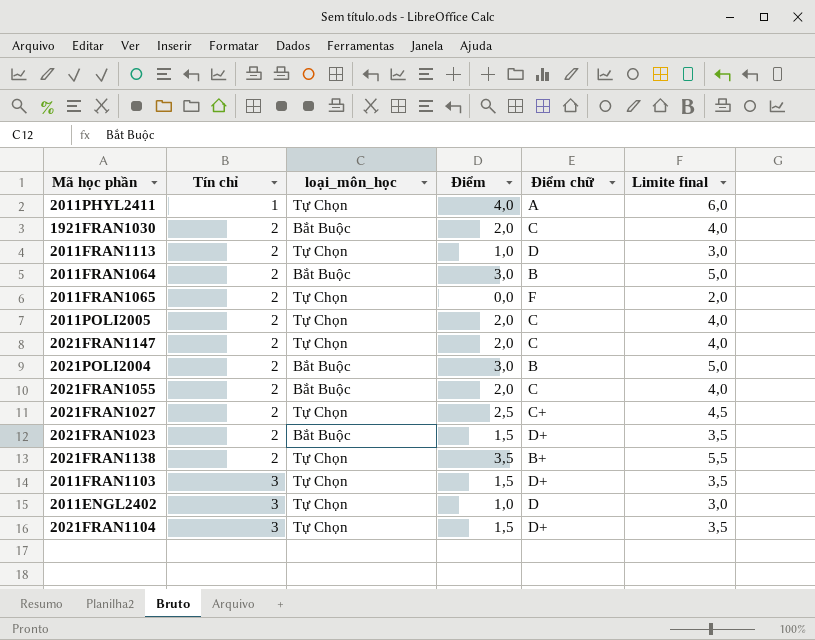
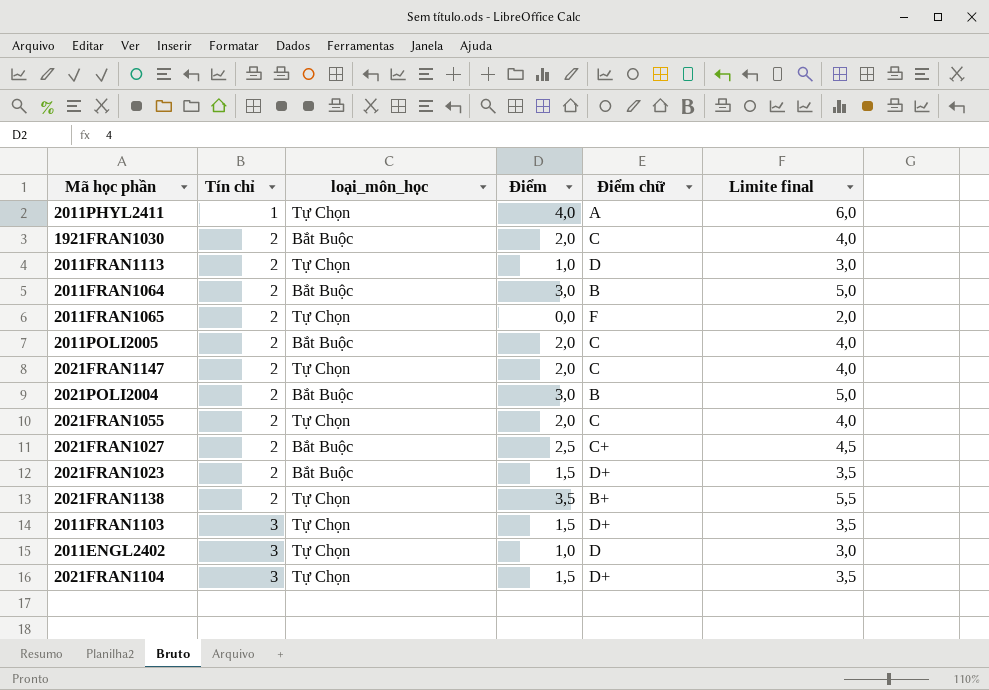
2011POLI2005 | loại_môn_học: Tự Chọn -> Bắt Buộc
2021FRAN1055 | loại_môn_học: Bắt Buộc -> Tự Chọn
2021FRAN1027 | loại_môn_học: Tự Chọn -> Bắt Buộc

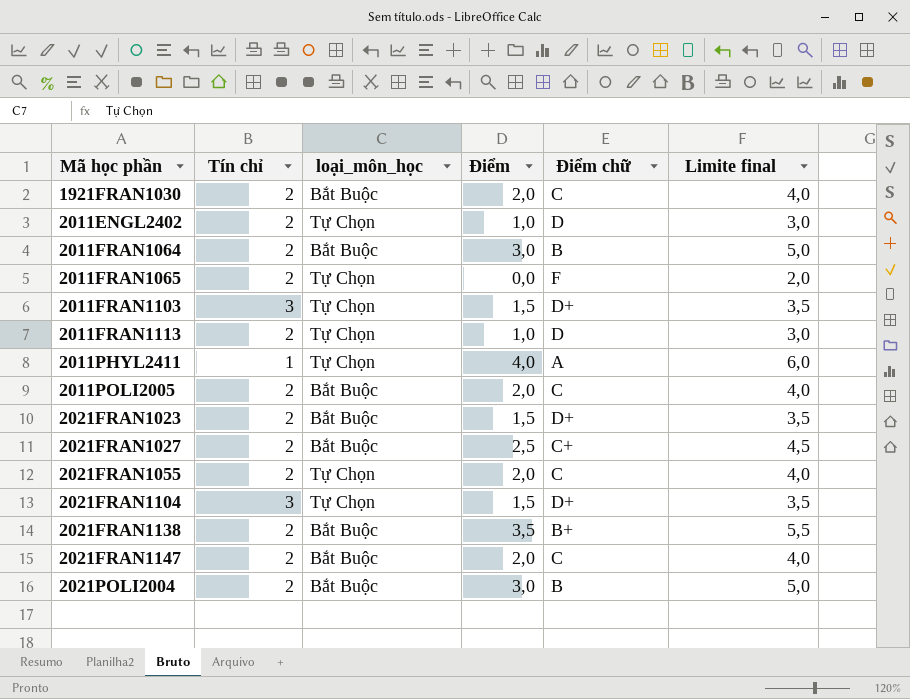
row order: Tín chỉ ascending -> Mã học phần ascending
2011ENGL2402 | Tín chỉ: 3 -> 2
2021FRAN1138 | loại_môn_học: Tự Chọn -> Bắt Buộc
2021FRAN1147 | loại_môn_học: Tự Chọn -> Bắt Buộc

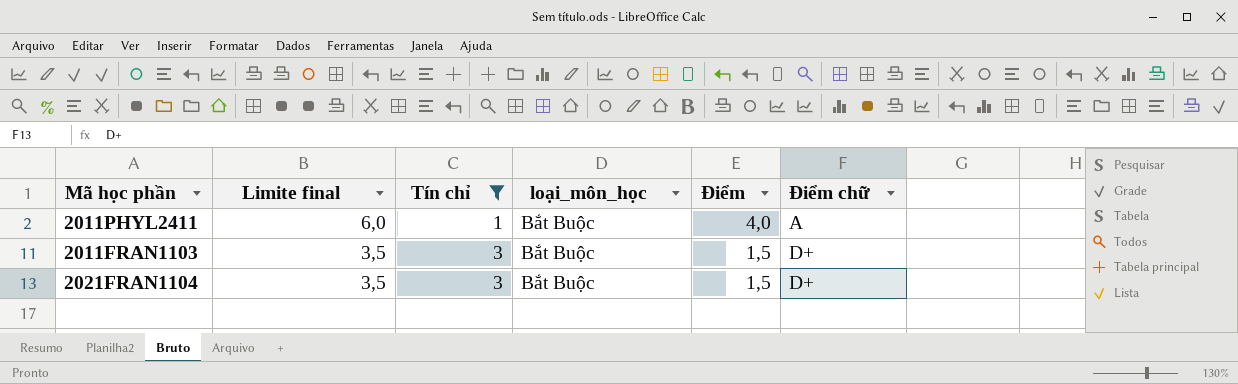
filter: none -> Tín chỉ != 2
row order: Mã học phần ascending -> Limite final descending
column Limite final | position: 6 -> 2
2011PHYL2411 | loại_môn_học: Tự Chọn -> Bắt Buộc
2011FRAN1103 | loại_môn_học: Tự Chọn -> Bắt Buộc
2021FRAN1104 | loại_môn_học: Tự Chọn -> Bắt Buộc

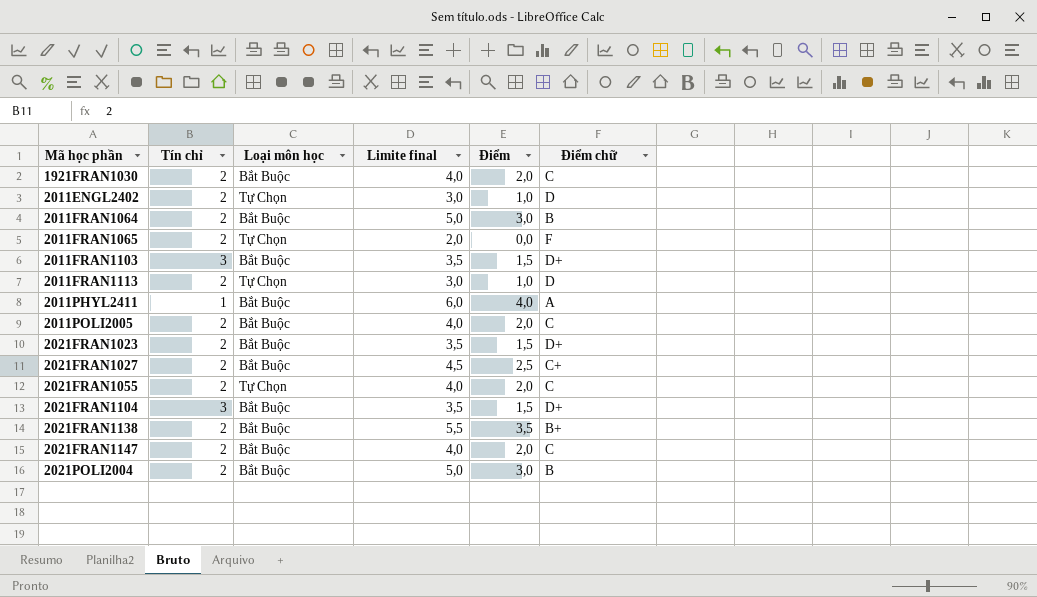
filter: Tín chỉ != 2 -> none
row order: Limite final descending -> Mã học phần ascending
column name: loại_môn_học -> Loại môn học
column Limite final | position: 2 -> 4

